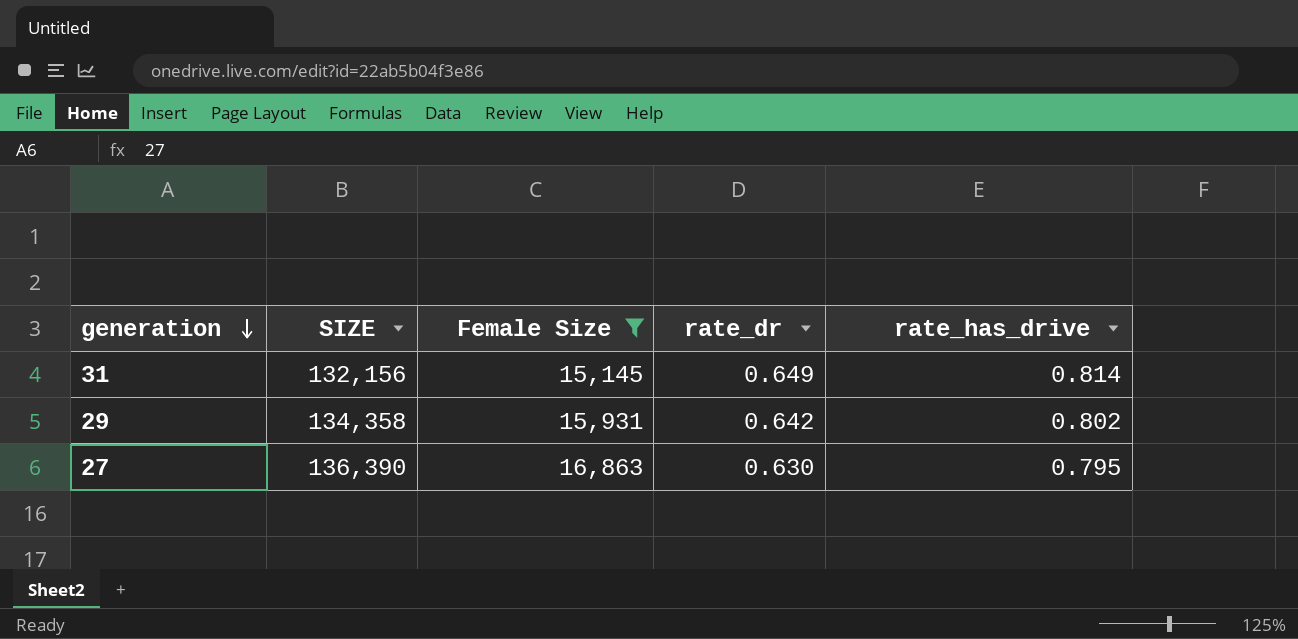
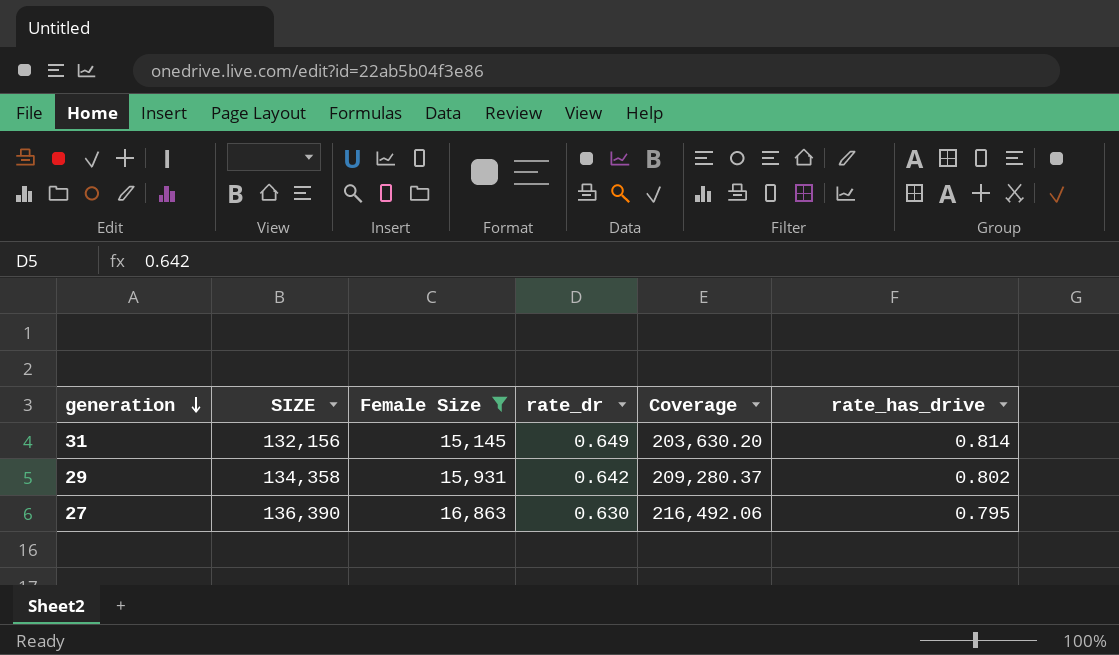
column Coverage | formula: none -> [SIZE] / [rate_dr]

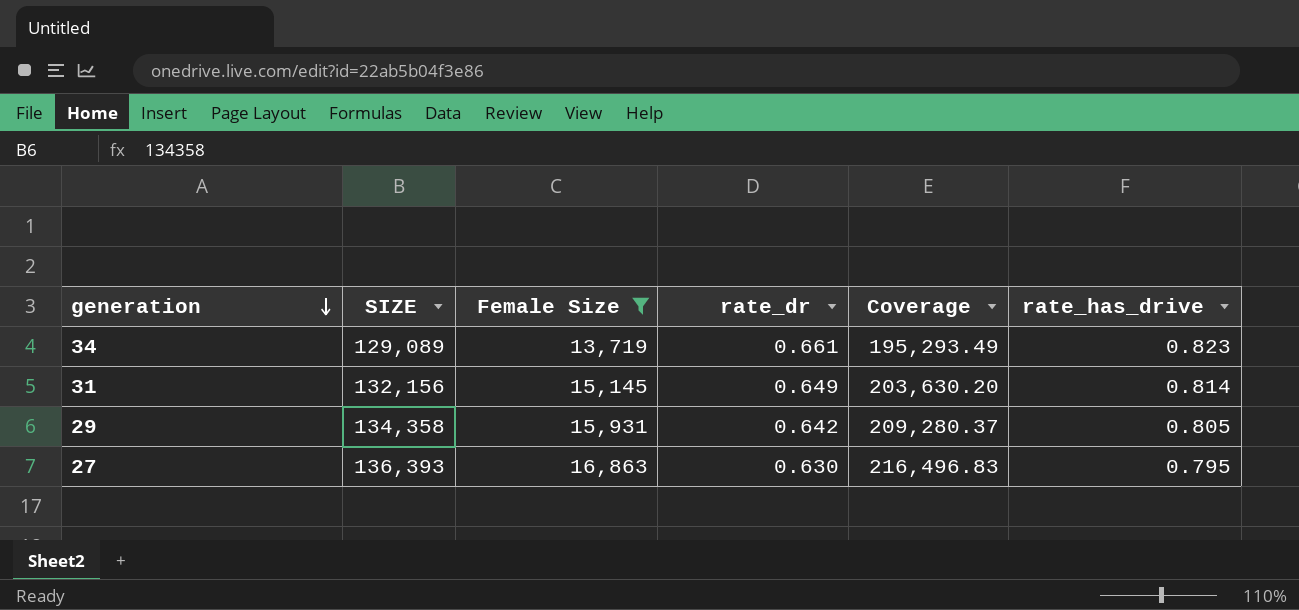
row 34: none -> 129,089 | 13,719 | 0.661 | 195,293.49 | 0.823
29 | rate_has_drive: 0.802 -> 0.805
27 | SIZE: 136,390 -> 136,393
27 | Coverage: 216,492.06 -> 216,496.83

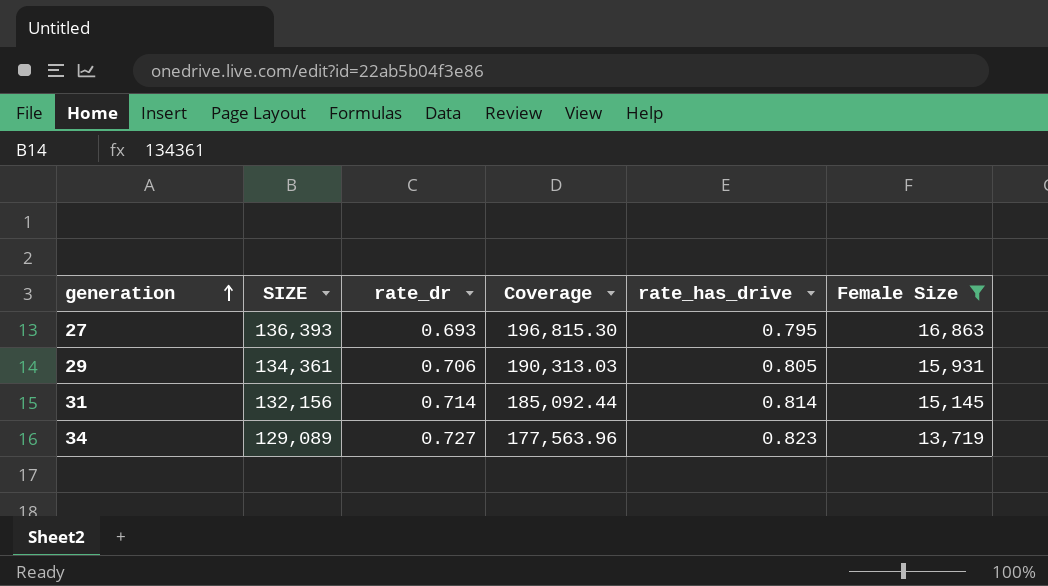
row order: generation descending -> generation ascending
column Female Size | position: 3 -> 6
27 | rate_dr: 0.630 -> 0.693
27 | Coverage: 216,496.83 -> 196,815.30
29 | SIZE: 134,358 -> 134,361
29 | rate_dr: 0.642 -> 0.706
29 | Coverage: 209,280.37 -> 190,313.03
31 | rate_dr: 0.649 -> 0.714
31 | Coverage: 203,630.20 -> 185,092.44
34 | rate_dr: 0.661 -> 0.727
34 | Coverage: 195,293.49 -> 177,563.96

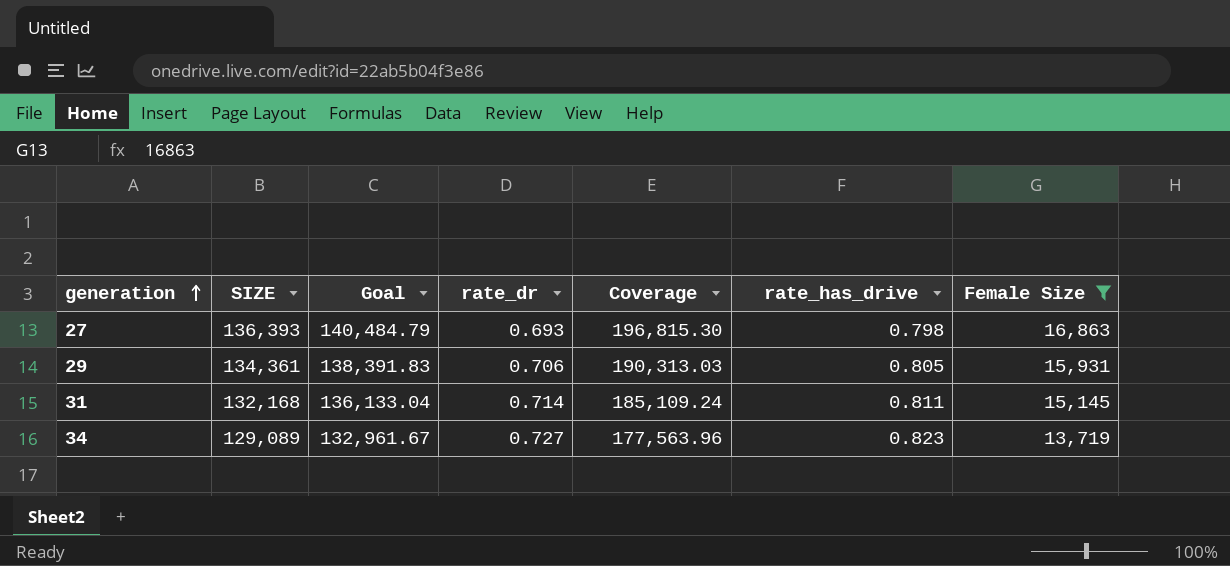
column Goal | formula: none -> [SIZE] * 1.03
27 | rate_has_drive: 0.795 -> 0.798
31 | SIZE: 132,156 -> 132,168
31 | Coverage: 185,092.44 -> 185,109.24
31 | rate_has_drive: 0.814 -> 0.811

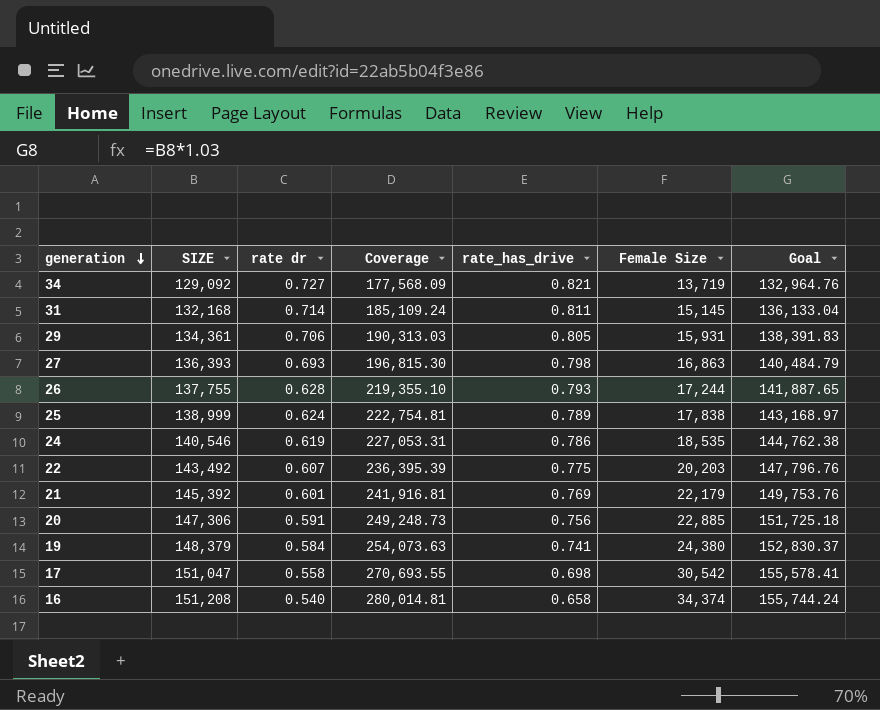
filter: Female Size <= 16,863 -> none
row order: generation ascending -> generation descending
column name: rate_dr -> rate dr
column Goal | position: 3 -> 7
34 | SIZE: 129,089 -> 129,092
34 | Coverage: 177,563.96 -> 177,568.09
34 | rate_has_drive: 0.823 -> 0.821
34 | Goal: 132,961.67 -> 132,964.76

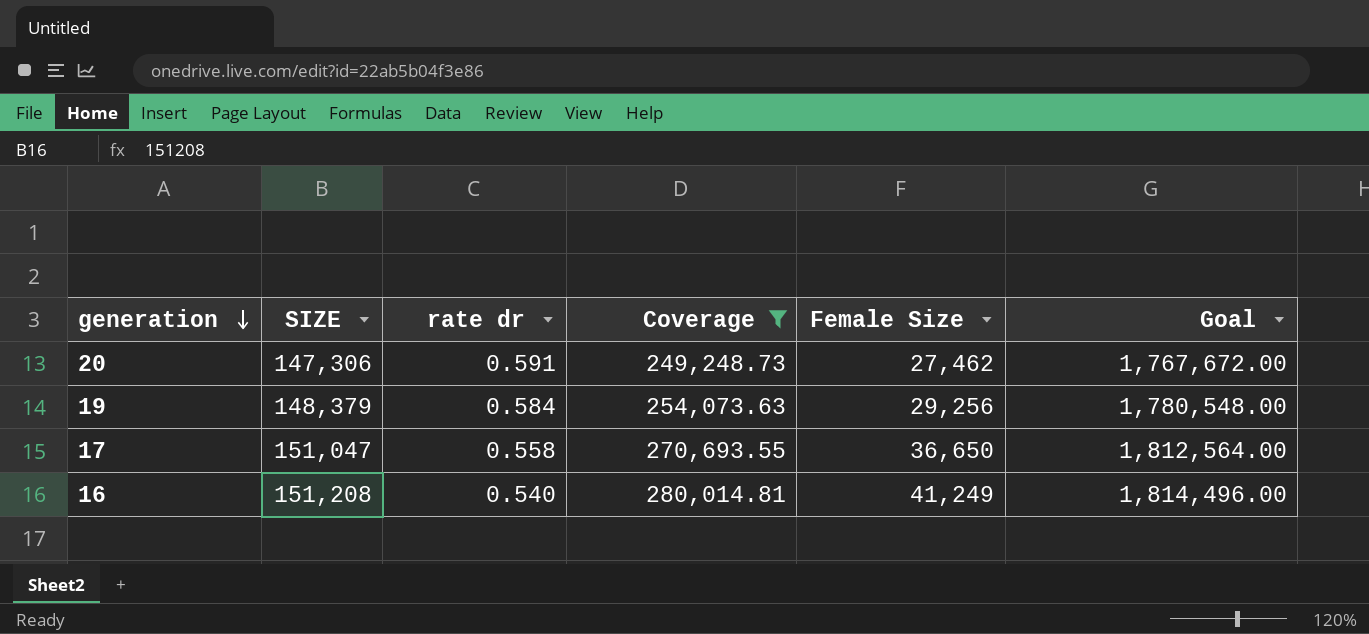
filter: none -> Coverage >= 249,248.73
column rate_has_drive | position: 5 -> none
column Goal | formula: [SIZE] * 1.03 -> [SIZE] * 12
20 | Female Size: 22,885 -> 27,462
19 | Female Size: 24,380 -> 29,256
17 | Female Size: 30,542 -> 36,650
16 | Female Size: 34,374 -> 41,249

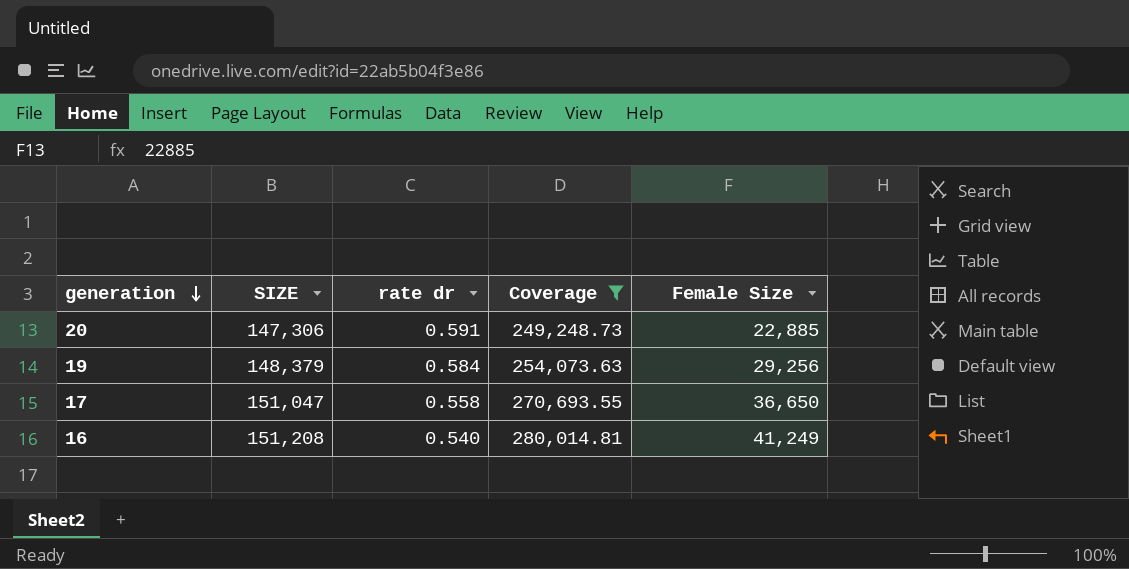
column Goal | formula: [SIZE] * 12 -> none
20 | Female Size: 27,462 -> 22,885

